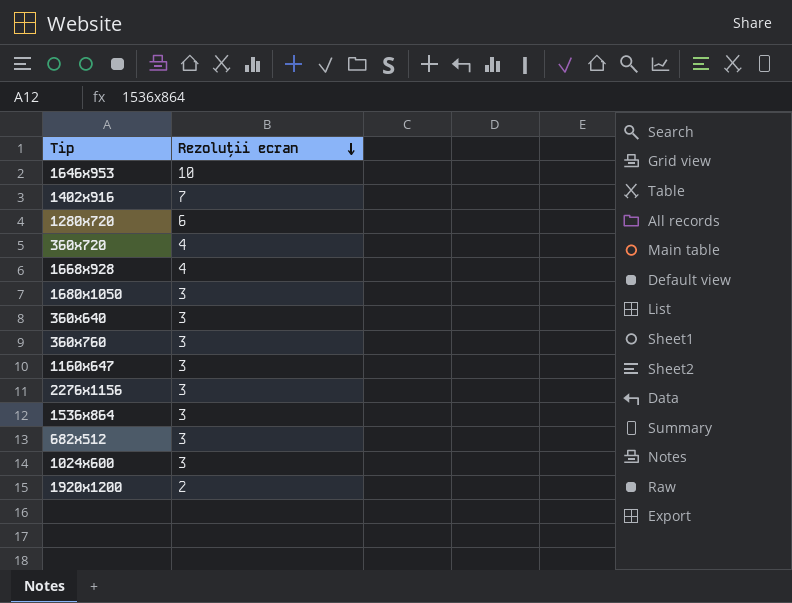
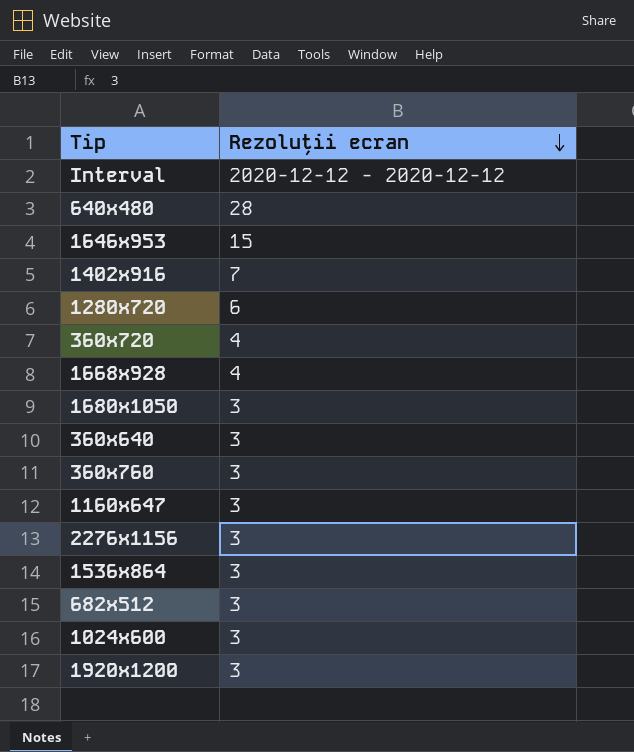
row Interval: none -> 2020-12-12 - 2020-12-12
row 640x480: none -> 28
1646x953 | Rezoluții ecran: 10 -> 15
1920x1200 | Rezoluții ecran: 2 -> 3

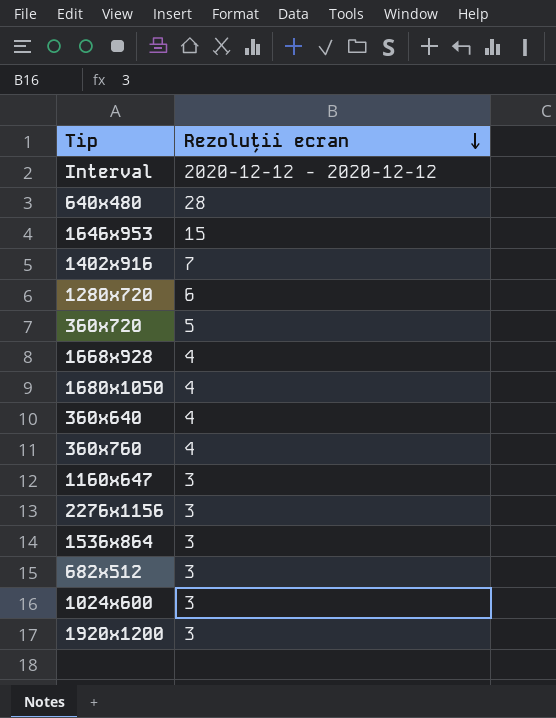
360x720 | Rezoluții ecran: 4 -> 5
1680x1050 | Rezoluții ecran: 3 -> 4
360x640 | Rezoluții ecran: 3 -> 4
360x760 | Rezoluții ecran: 3 -> 4

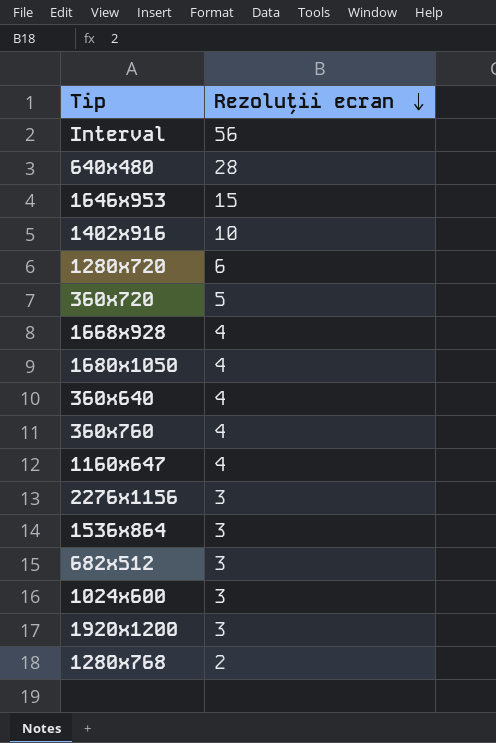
Interval | Rezoluții ecran: 2020-12-12 - 2020-12-12 -> 56
1402x916 | Rezoluții ecran: 7 -> 10
1160x647 | Rezoluții ecran: 3 -> 4
row 1280x768: none -> 2

